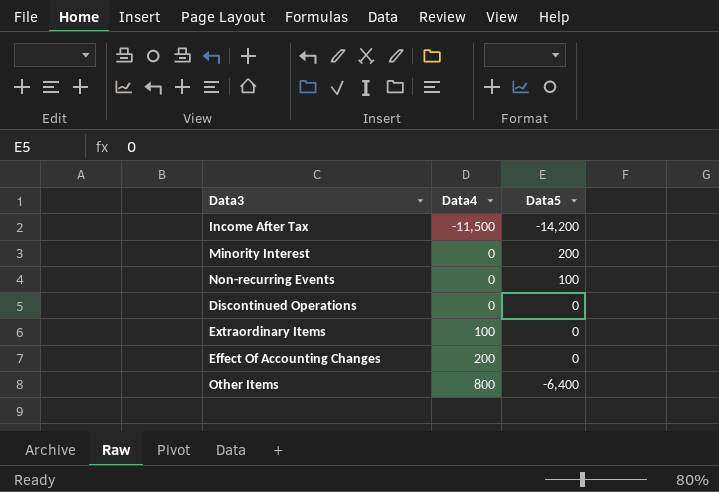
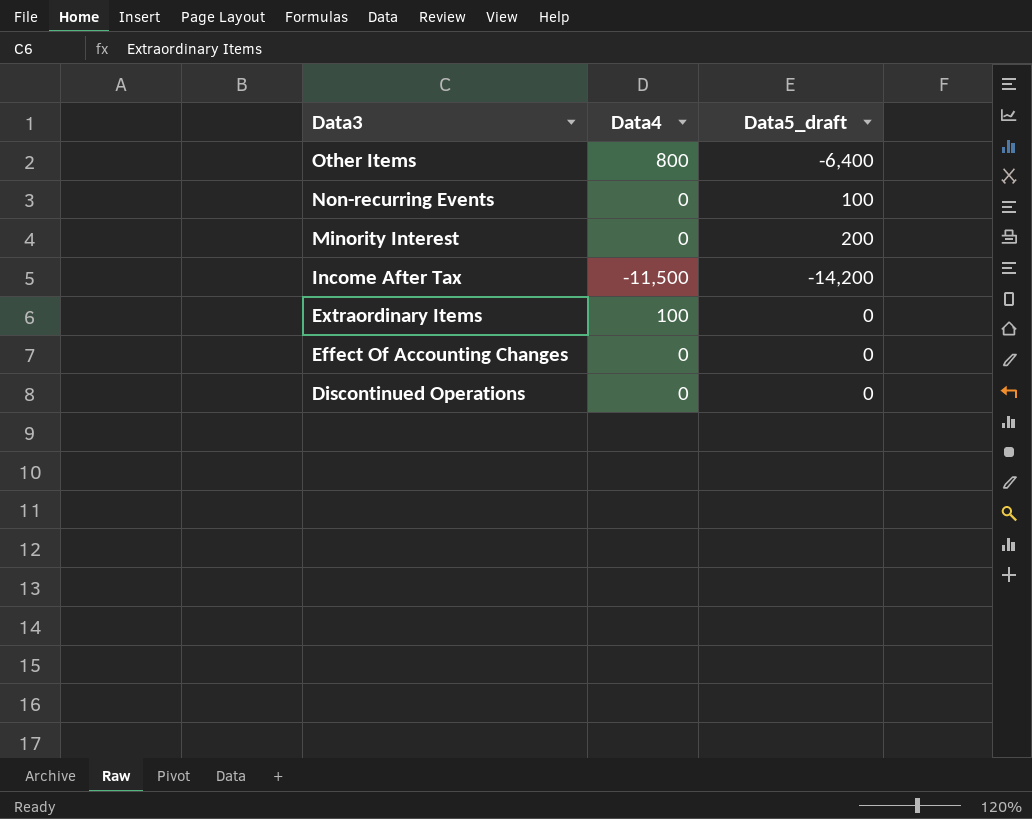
row order: Data4 ascending -> Data3 descending
column name: Data5 -> Data5_draft
Effect Of Accounting Changes | Data4: 200 -> 0

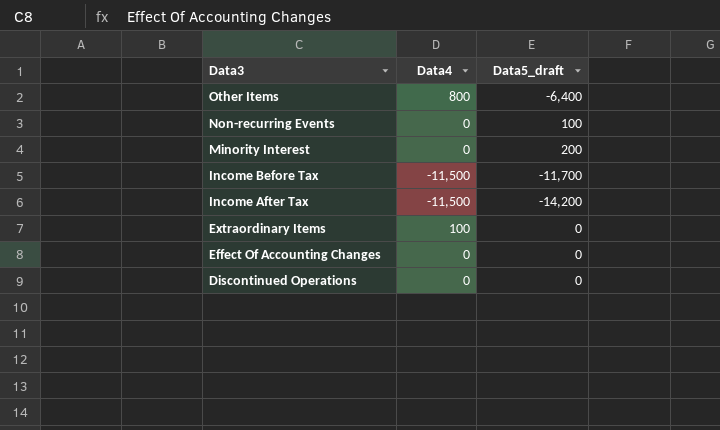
row Income Before Tax: none -> -11,500 | -11,700

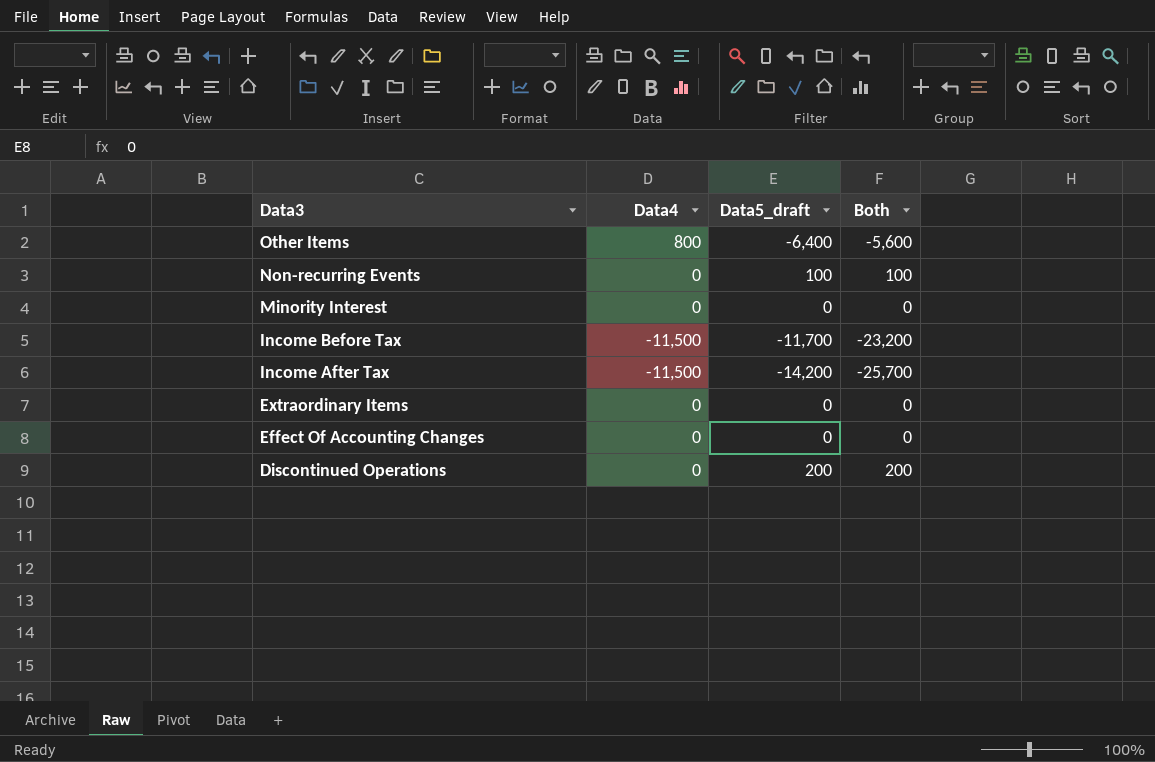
column Both | formula: none -> [Data4] + [Data5_draft]
Minority Interest | Data5_draft: 200 -> 0
Extraordinary Items | Data4: 100 -> 0
Discontinued Operations | Data5_draft: 0 -> 200

